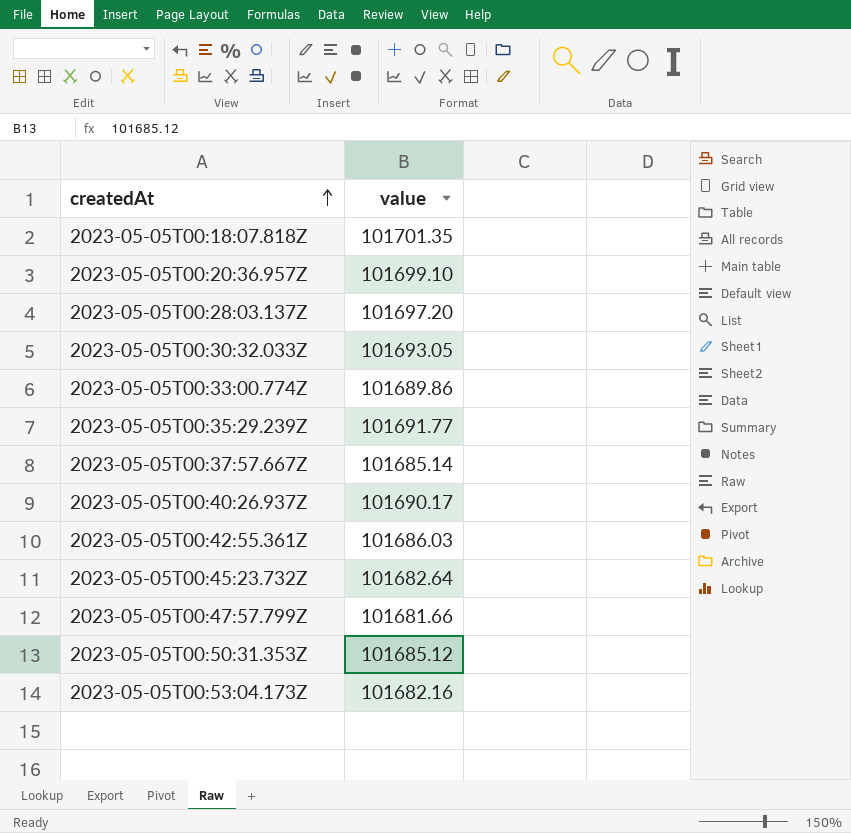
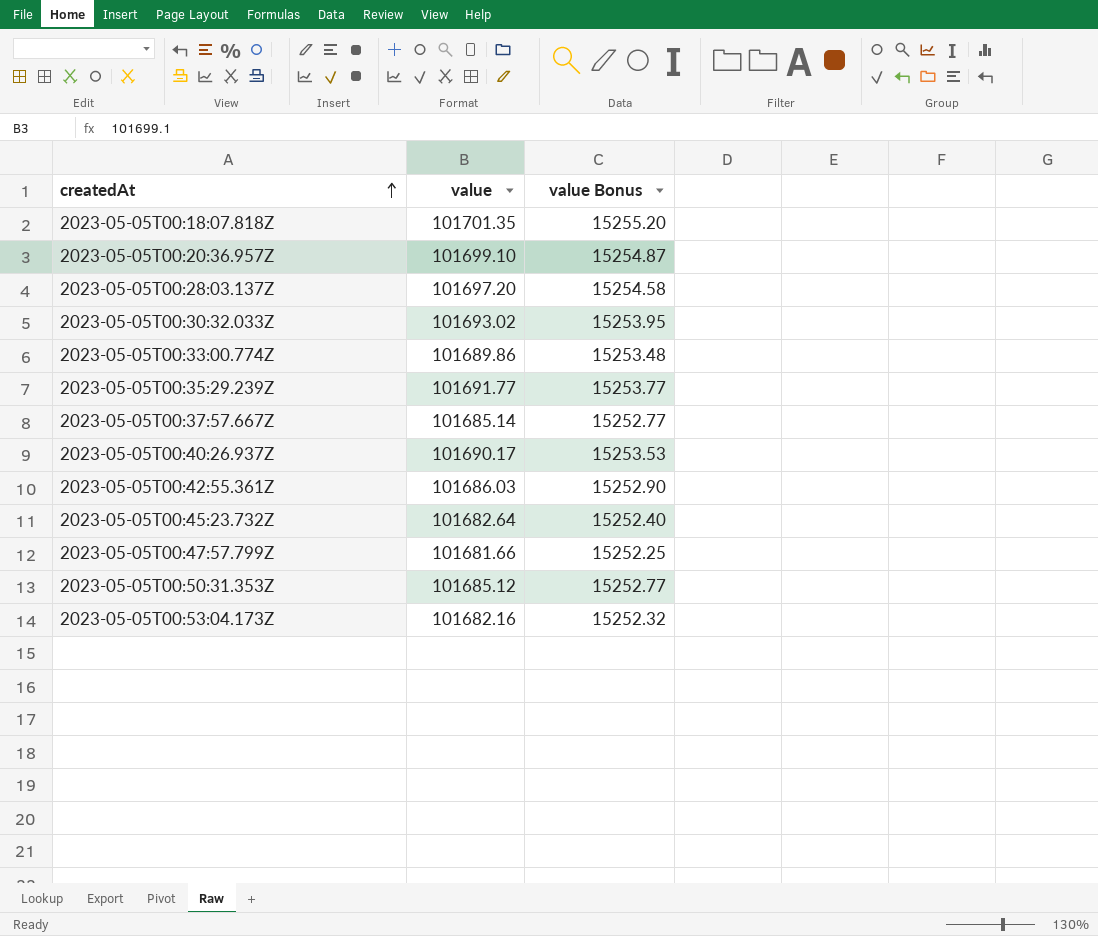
column value Bonus | formula: none -> [value] * 0.15
2023-05-05T00:30:32.033Z | value: 101693.05 -> 101693.02

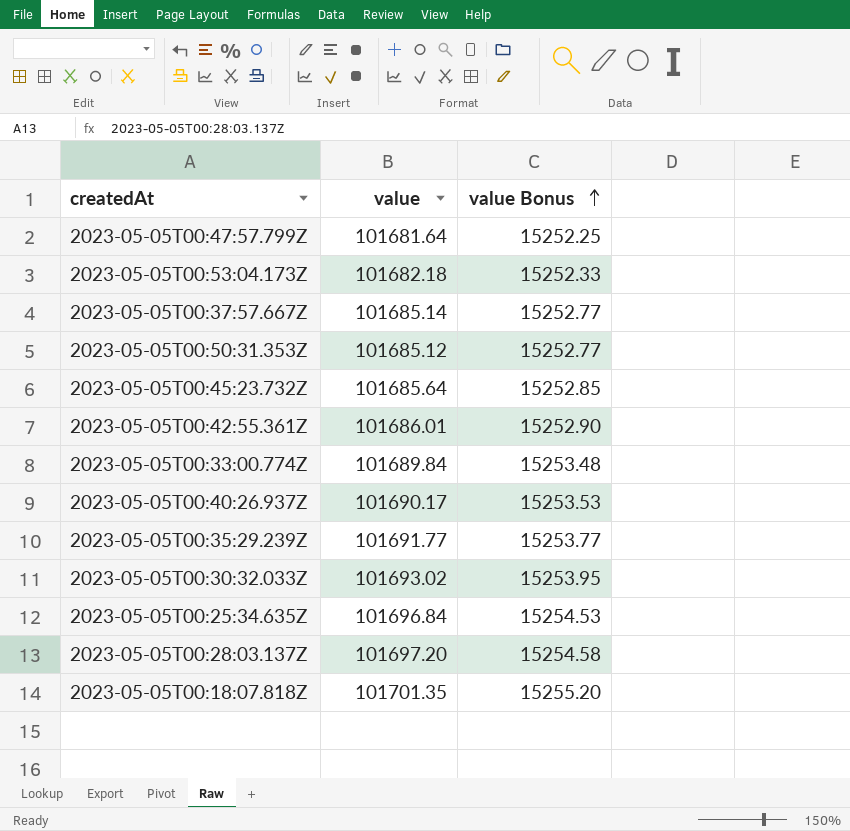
row order: createdAt ascending -> value Bonus ascending
row 2023-05-05T00:20:36.957Z: 101699.10 | 15254.87 -> none
2023-05-05T00:47:57.799Z | value: 101681.66 -> 101681.64
2023-05-05T00:53:04.173Z | value: 101682.16 -> 101682.18
2023-05-05T00:53:04.173Z | value Bonus: 15252.32 -> 15252.33
2023-05-05T00:45:23.732Z | value: 101682.64 -> 101685.64
2023-05-05T00:45:23.732Z | value Bonus: 15252.40 -> 15252.85
2023-05-05T00:42:55.361Z | value: 101686.03 -> 101686.01
2023-05-05T00:33:00.774Z | value: 101689.86 -> 101689.84
row 2023-05-05T00:25:34.635Z: none -> 101696.84 | 15254.53

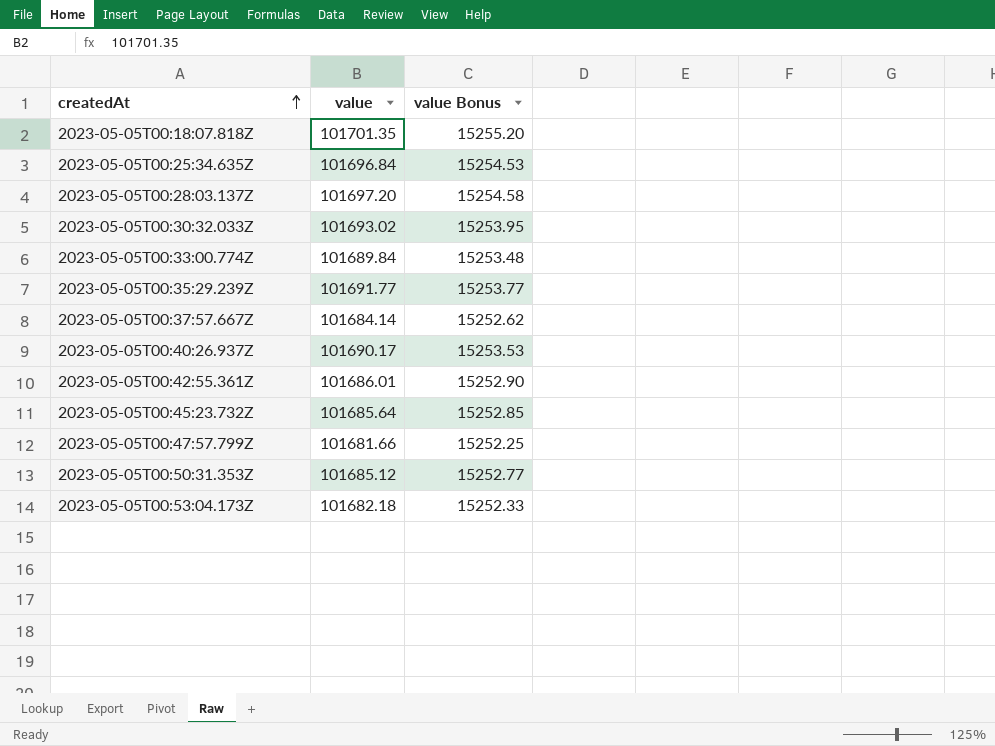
row order: value Bonus ascending -> createdAt ascending
2023-05-05T00:37:57.667Z | value: 101685.14 -> 101684.14
2023-05-05T00:37:57.667Z | value Bonus: 15252.77 -> 15252.62
2023-05-05T00:47:57.799Z | value: 101681.64 -> 101681.66

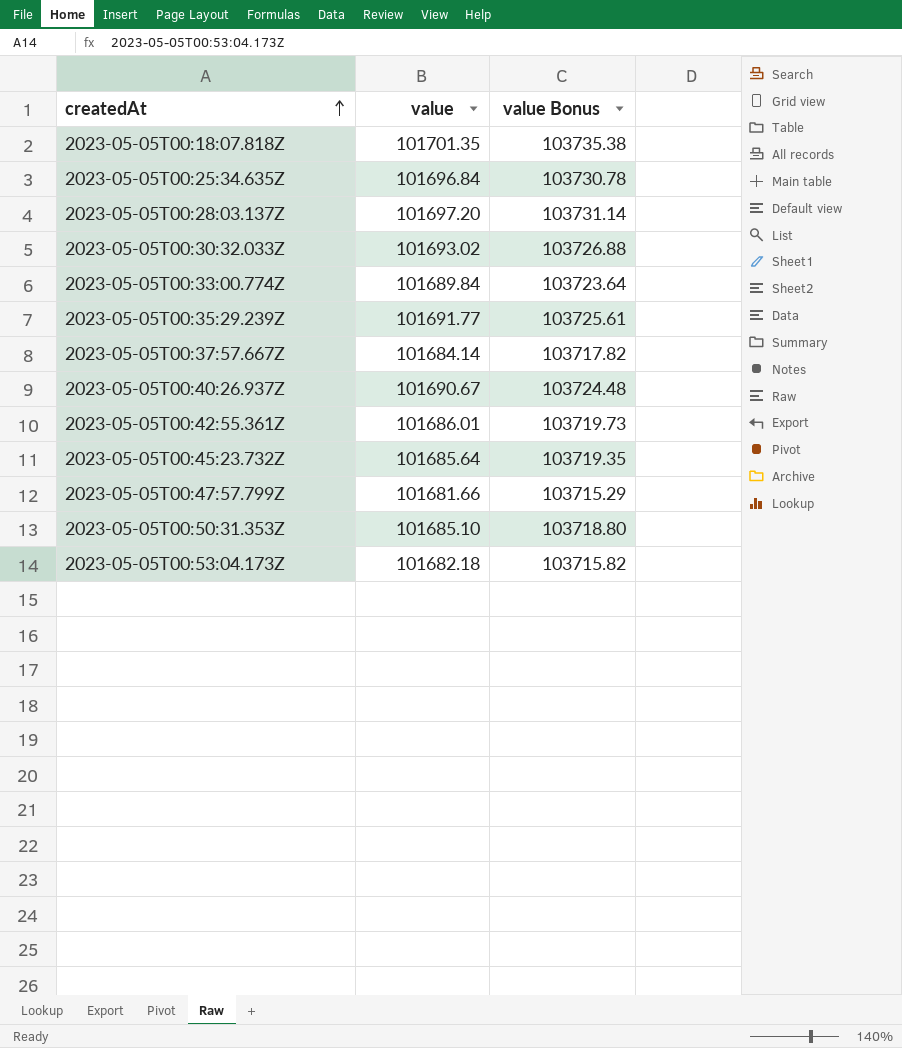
column value Bonus | formula: [value] * 0.15 -> [value] * 1.02
2023-05-05T00:40:26.937Z | value: 101690.17 -> 101690.67
2023-05-05T00:50:31.353Z | value: 101685.12 -> 101685.10

